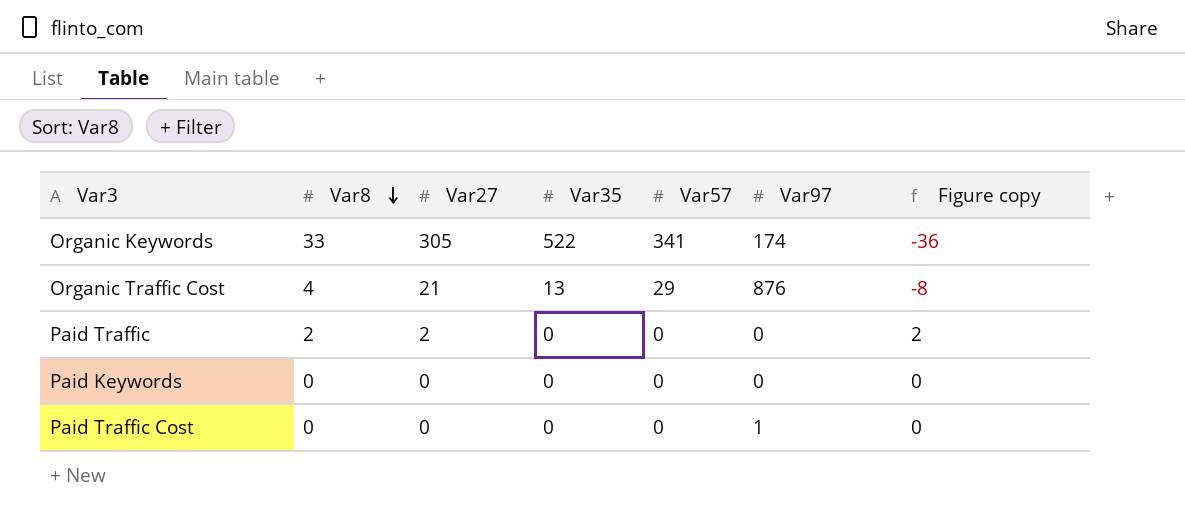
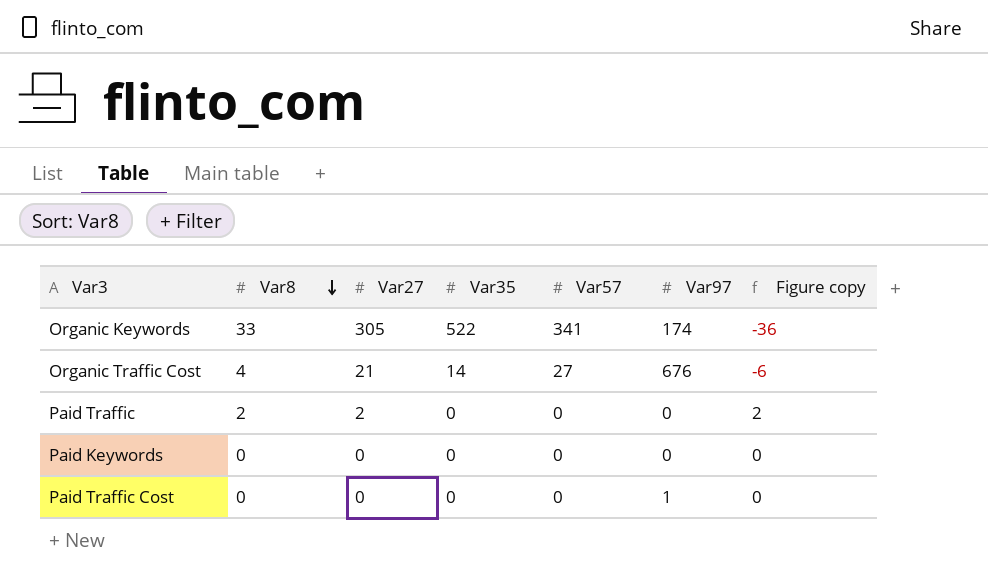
Organic Traffic Cost | Var35: 13 -> 14
Organic Traffic Cost | Var57: 29 -> 27
Organic Traffic Cost | Var97: 876 -> 676
Organic Traffic Cost | Figure copy: -8 -> -6

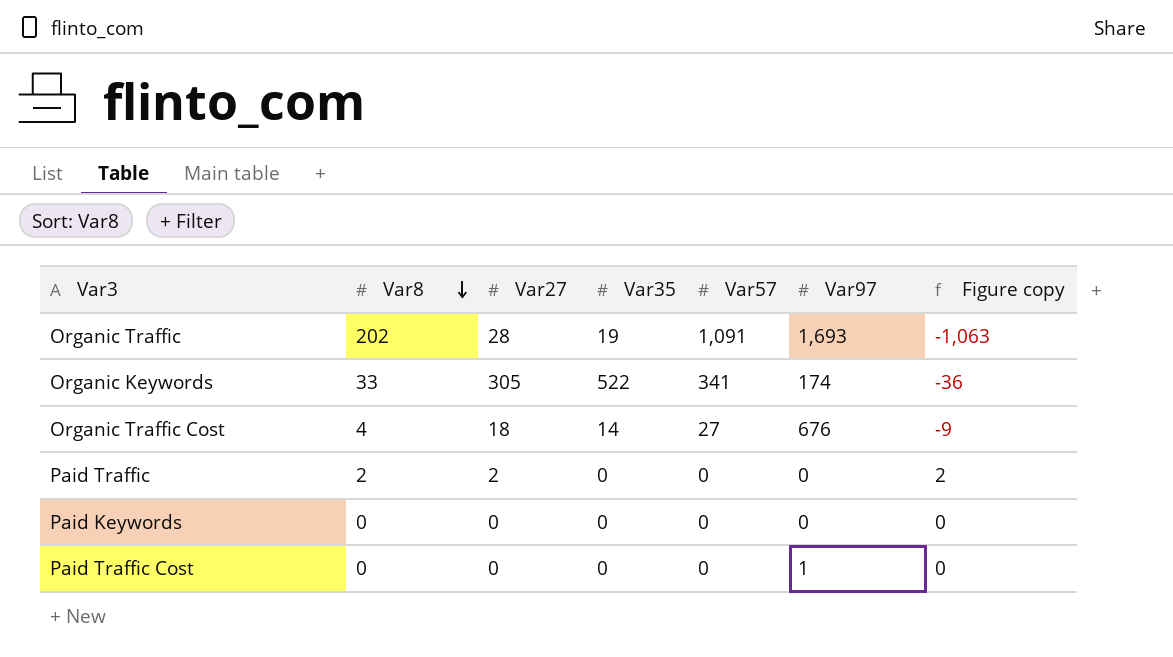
row Organic Traffic: none -> 202 | 28 | 19 | 1,091 | 1,693 | -1,063
Organic Traffic Cost | Var27: 21 -> 18
Organic Traffic Cost | Figure copy: -6 -> -9

